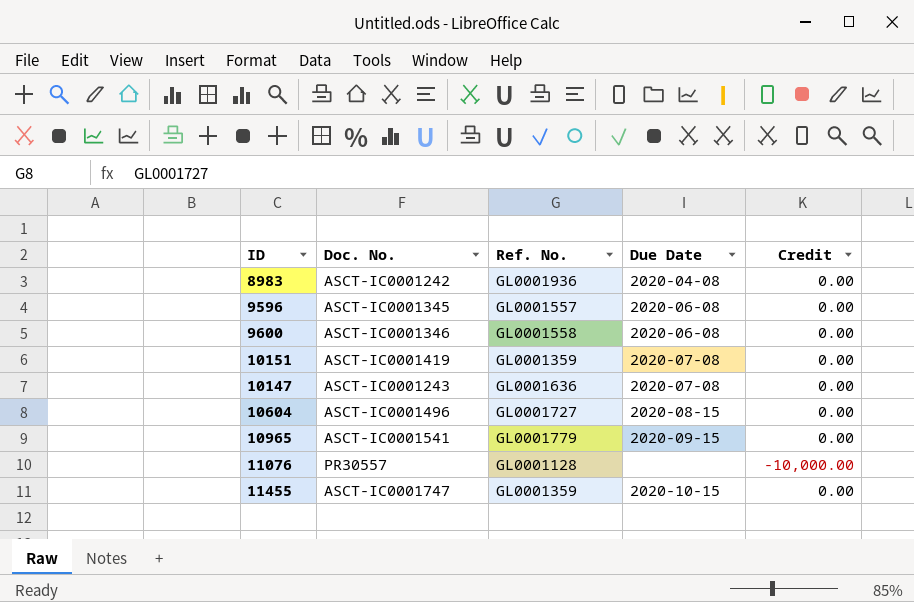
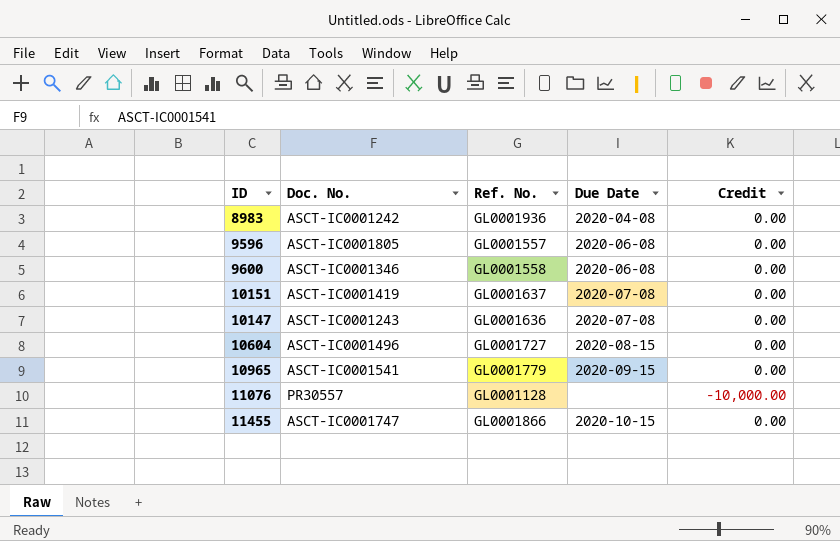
9596 | Doc. No.: ASCT-IC0001345 -> ASCT-IC0001805
10151 | Ref. No.: GL0001359 -> GL0001637
11455 | Ref. No.: GL0001359 -> GL0001866

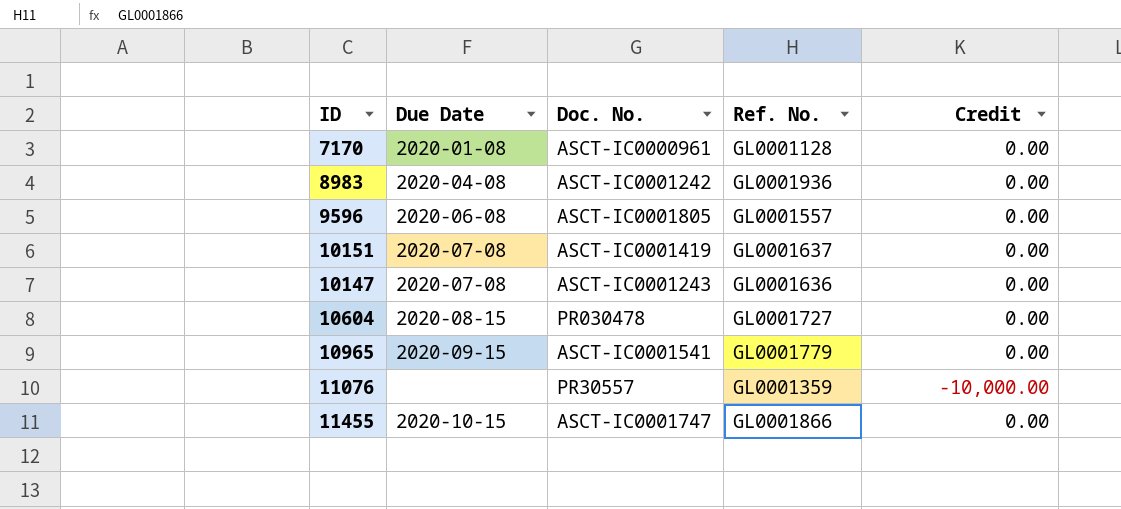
column Due Date | position: 4 -> 2
row 9600: ASCT-IC0001346 | GL0001558 | 2020-06-08 | 0.00 -> none
row 7170: none -> 2020-01-08 | ASCT-IC0000961 | GL0001128 | 0.00
10604 | Doc. No.: ASCT-IC0001496 -> PR030478
11076 | Ref. No.: GL0001128 -> GL0001359

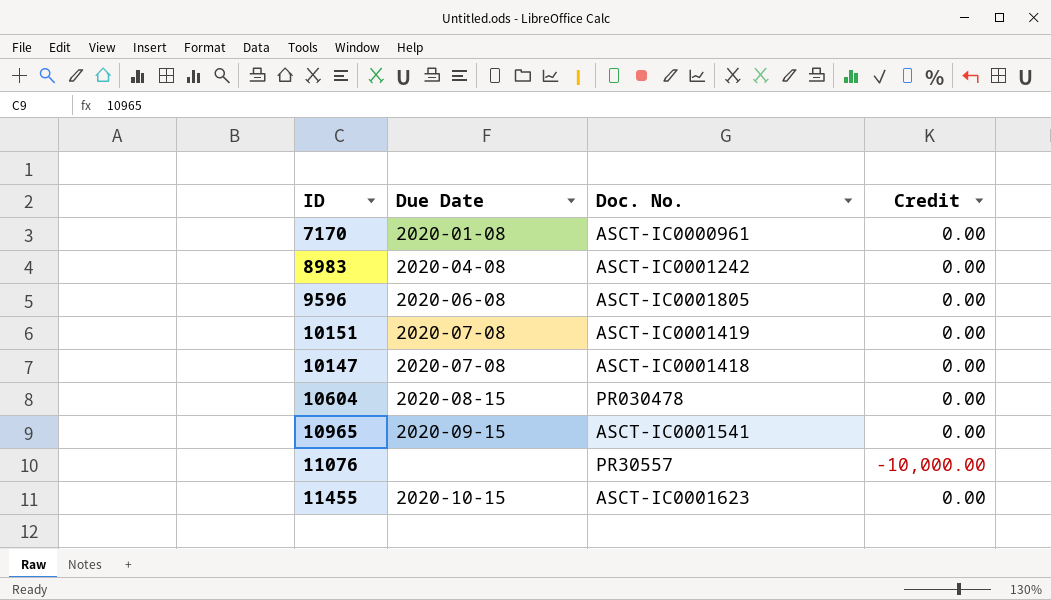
column Ref. No. | position: 4 -> none
10147 | Doc. No.: ASCT-IC0001243 -> ASCT-IC0001418
11455 | Doc. No.: ASCT-IC0001747 -> ASCT-IC0001623

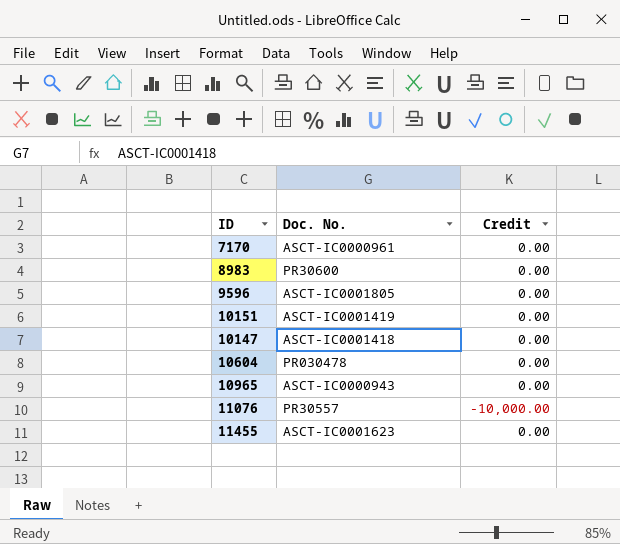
column Due Date | position: 2 -> none
8983 | Doc. No.: ASCT-IC0001242 -> PR30600
10965 | Doc. No.: ASCT-IC0001541 -> ASCT-IC0000943

